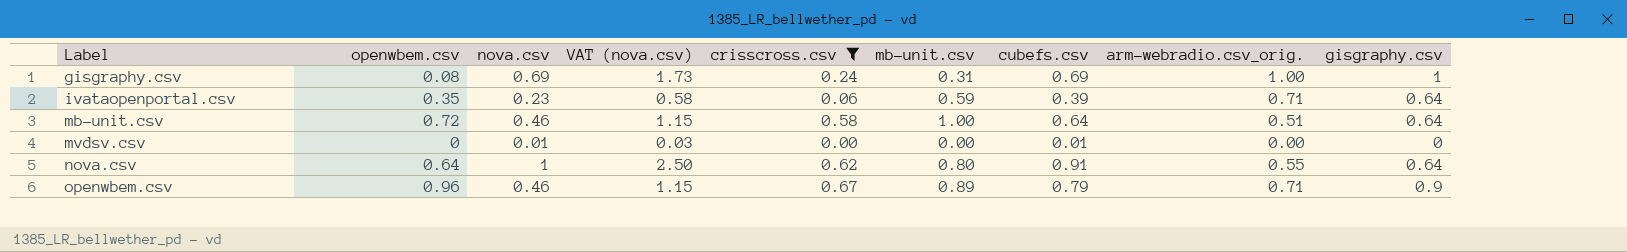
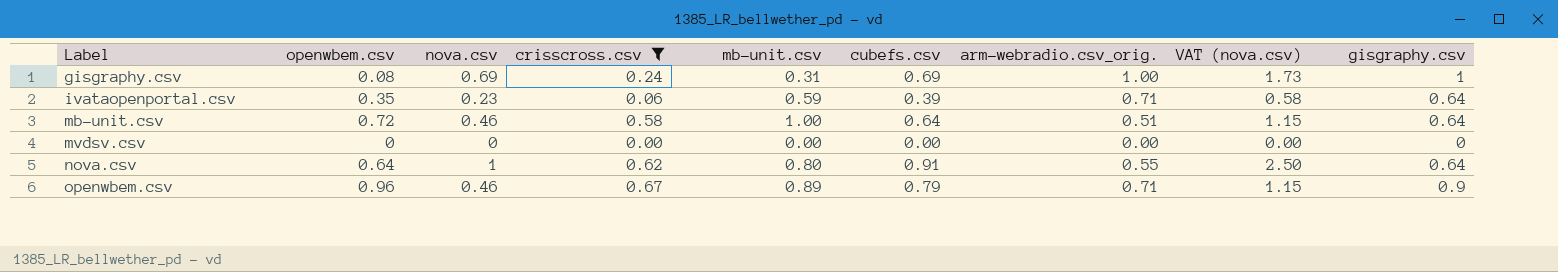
column VAT (nova.csv) | position: 4 -> 8
mvdsv.csv | nova.csv: 0.01 -> 0
mvdsv.csv | cubefs.csv: 0.01 -> 0.00
mvdsv.csv | VAT (nova.csv): 0.03 -> 0.00

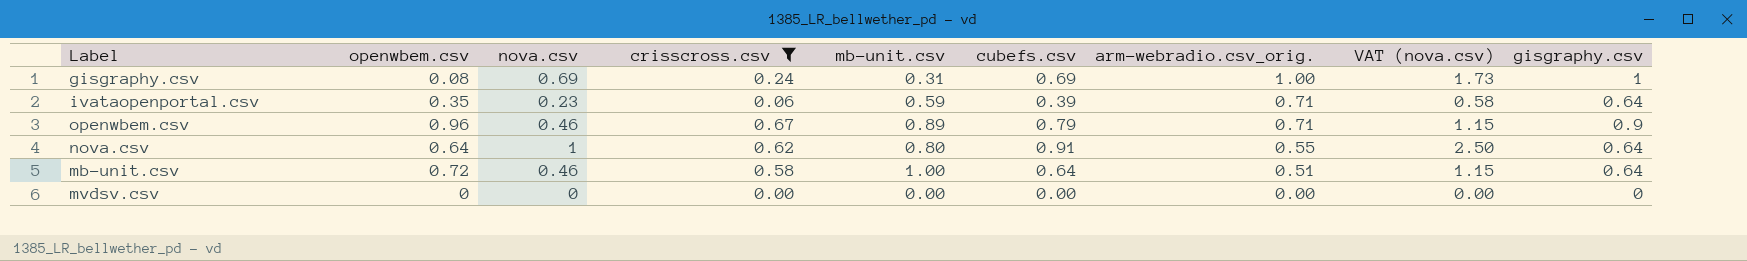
row order: Label ascending -> arm-webradio.csv_orig. descending

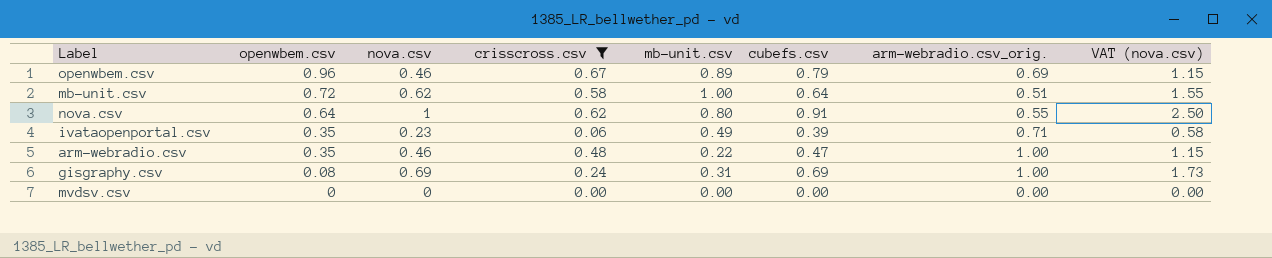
row order: arm-webradio.csv_orig. descending -> openwbem.csv descending
column gisgraphy.csv | position: 9 -> none
openwbem.csv | arm-webradio.csv_orig.: 0.71 -> 0.69
mb-unit.csv | nova.csv: 0.46 -> 0.62
mb-unit.csv | VAT (nova.csv): 1.15 -> 1.55
ivataopenportal.csv | mb-unit.csv: 0.59 -> 0.49
row arm-webradio.csv: none -> 0.35 | 0.46 | 0.48 | 0.22 | 0.47 | 1.00 | 1.15

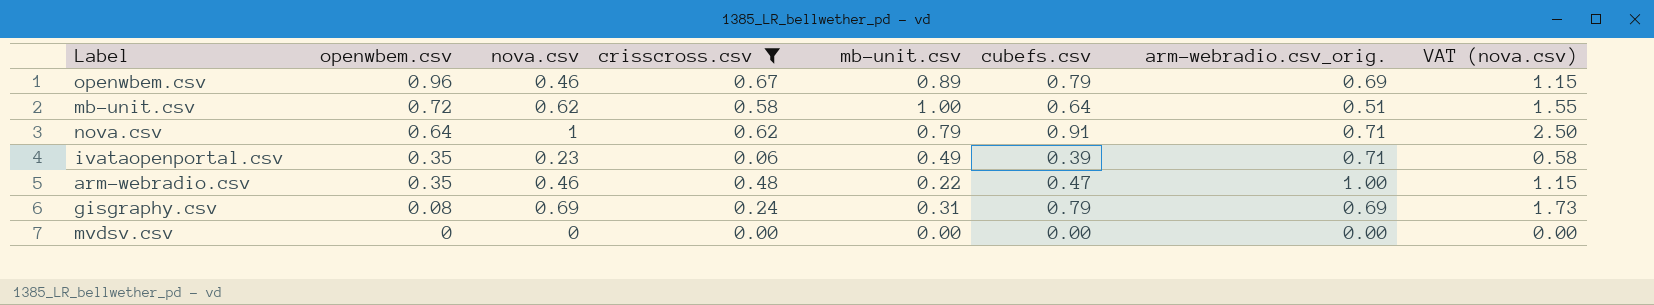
nova.csv | mb-unit.csv: 0.80 -> 0.79
nova.csv | arm-webradio.csv_orig.: 0.55 -> 0.71
gisgraphy.csv | cubefs.csv: 0.69 -> 0.79
gisgraphy.csv | arm-webradio.csv_orig.: 1.00 -> 0.69

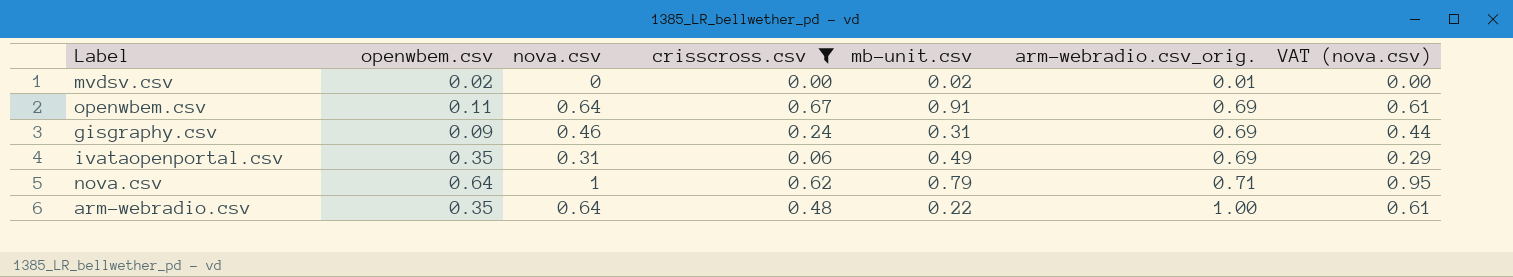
row order: openwbem.csv descending -> arm-webradio.csv_orig. ascending
column cubefs.csv | position: 6 -> none
column VAT (nova.csv) | formula: [nova.csv] * 2.5 -> [nova.csv] * 0.95
row mb-unit.csv: 0.72 | 0.62 | 0.58 | 1.00 | 0.64 | 0.51 | 1.55 -> none
mvdsv.csv | openwbem.csv: 0 -> 0.02
mvdsv.csv | mb-unit.csv: 0.00 -> 0.02
mvdsv.csv | arm-webradio.csv_orig.: 0.00 -> 0.01
openwbem.csv | openwbem.csv: 0.96 -> 0.11
openwbem.csv | nova.csv: 0.46 -> 0.64
openwbem.csv | mb-unit.csv: 0.89 -> 0.91
gisgraphy.csv | openwbem.csv: 0.08 -> 0.09
gisgraphy.csv | nova.csv: 0.69 -> 0.46
ivataopenportal.csv | nova.csv: 0.23 -> 0.31
ivataopenportal.csv | arm-webradio.csv_orig.: 0.71 -> 0.69
arm-webradio.csv | nova.csv: 0.46 -> 0.64

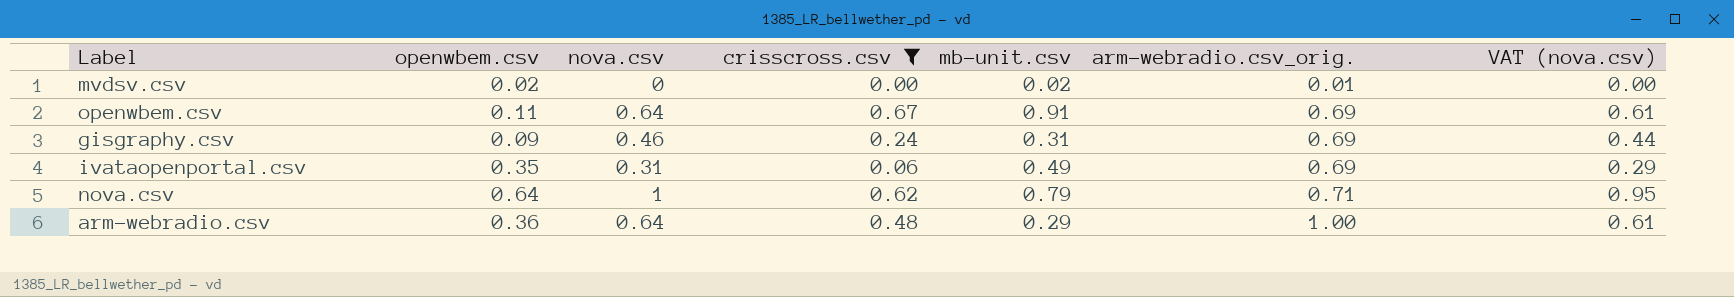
arm-webradio.csv | openwbem.csv: 0.35 -> 0.36
arm-webradio.csv | mb-unit.csv: 0.22 -> 0.29

